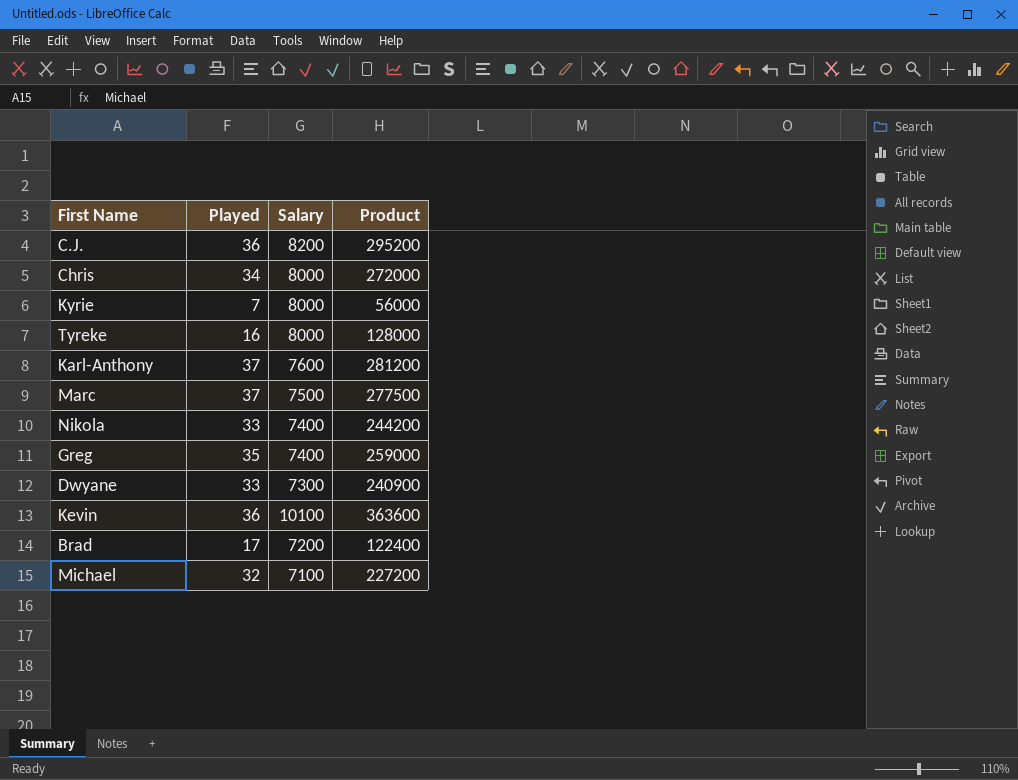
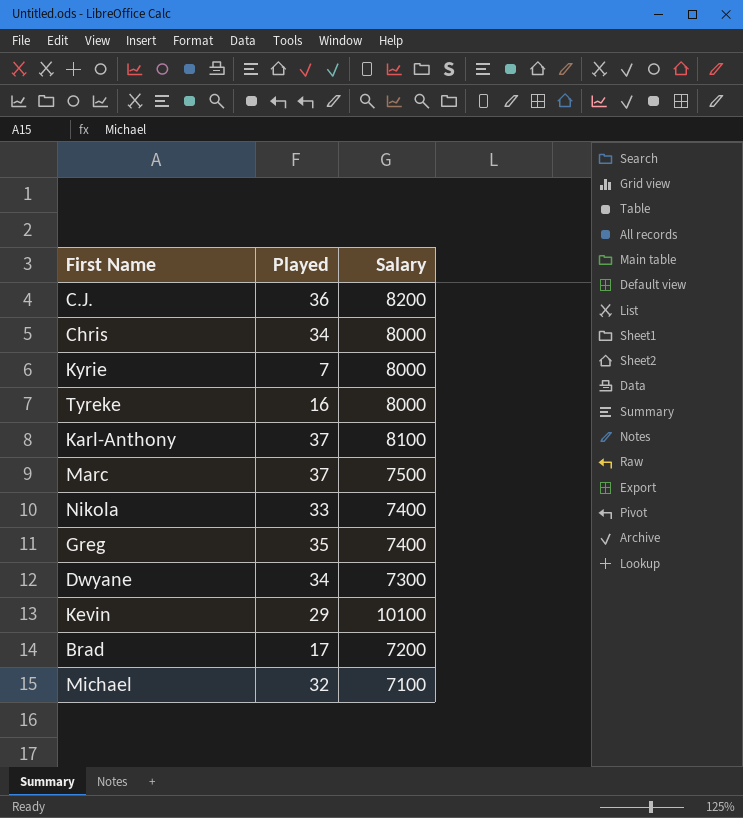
column Product | formula: [Played] * [Salary] -> none
Karl-Anthony | Salary: 7600 -> 8100
Dwyane | Played: 33 -> 34
Kevin | Played: 36 -> 29

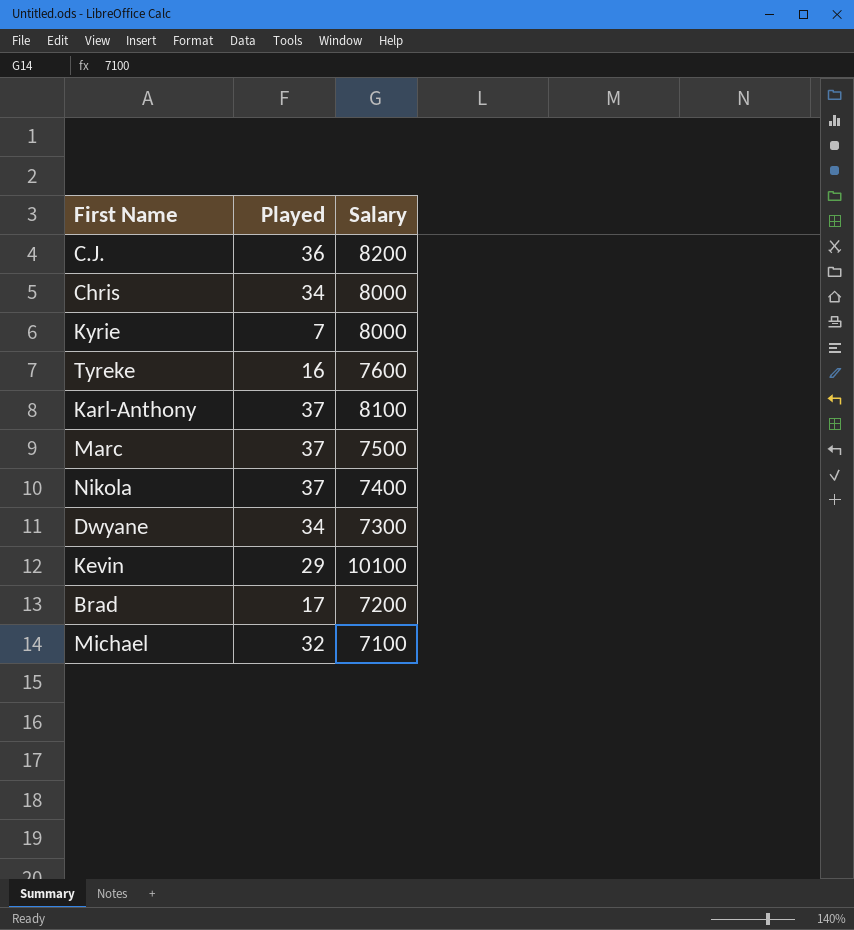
row Greg: 35 | 7400 -> none
Tyreke | Salary: 8000 -> 7600
Nikola | Played: 33 -> 37

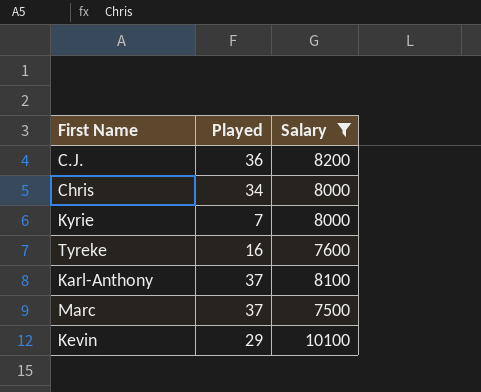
filter: none -> Salary >= 7500

